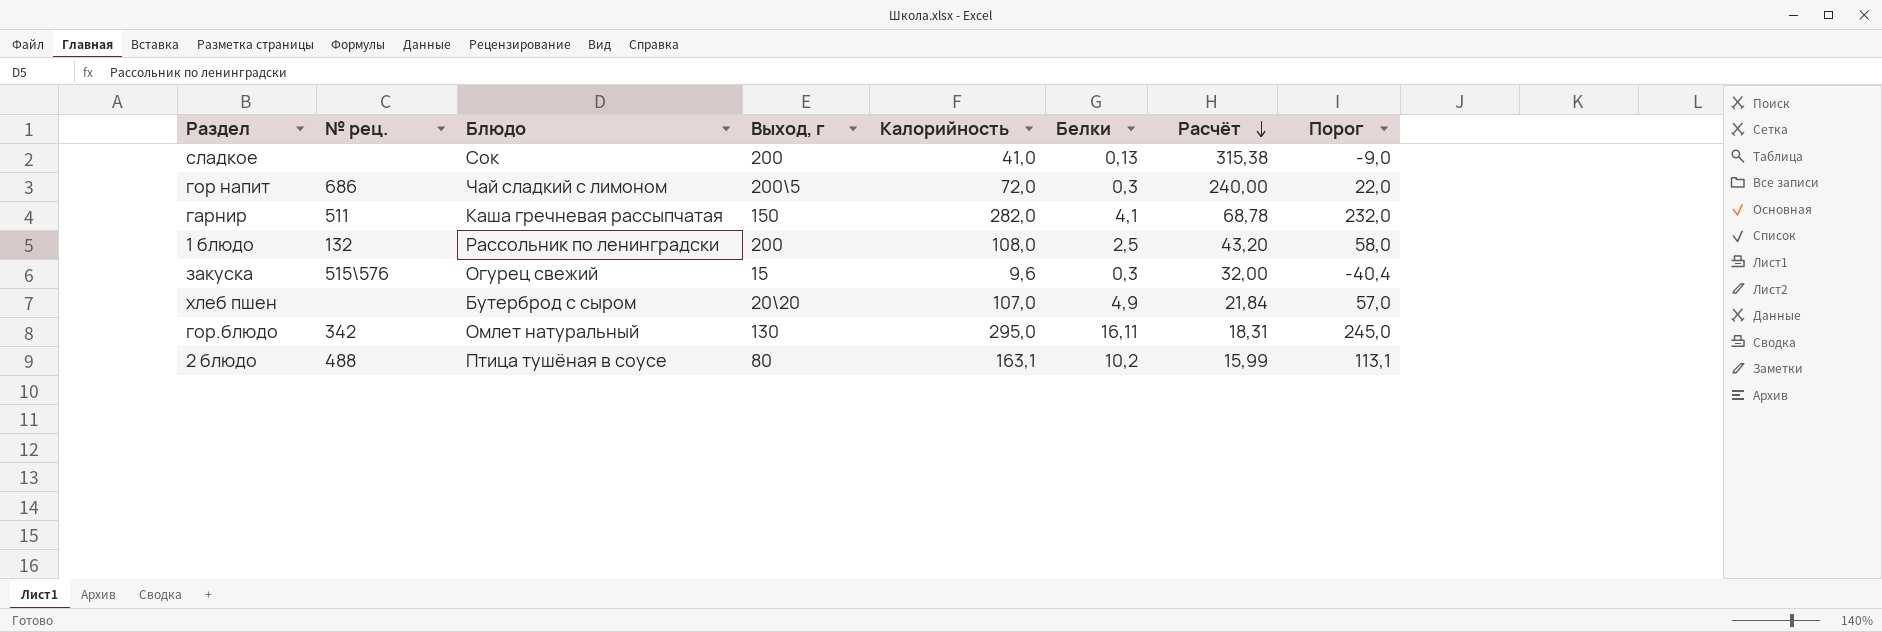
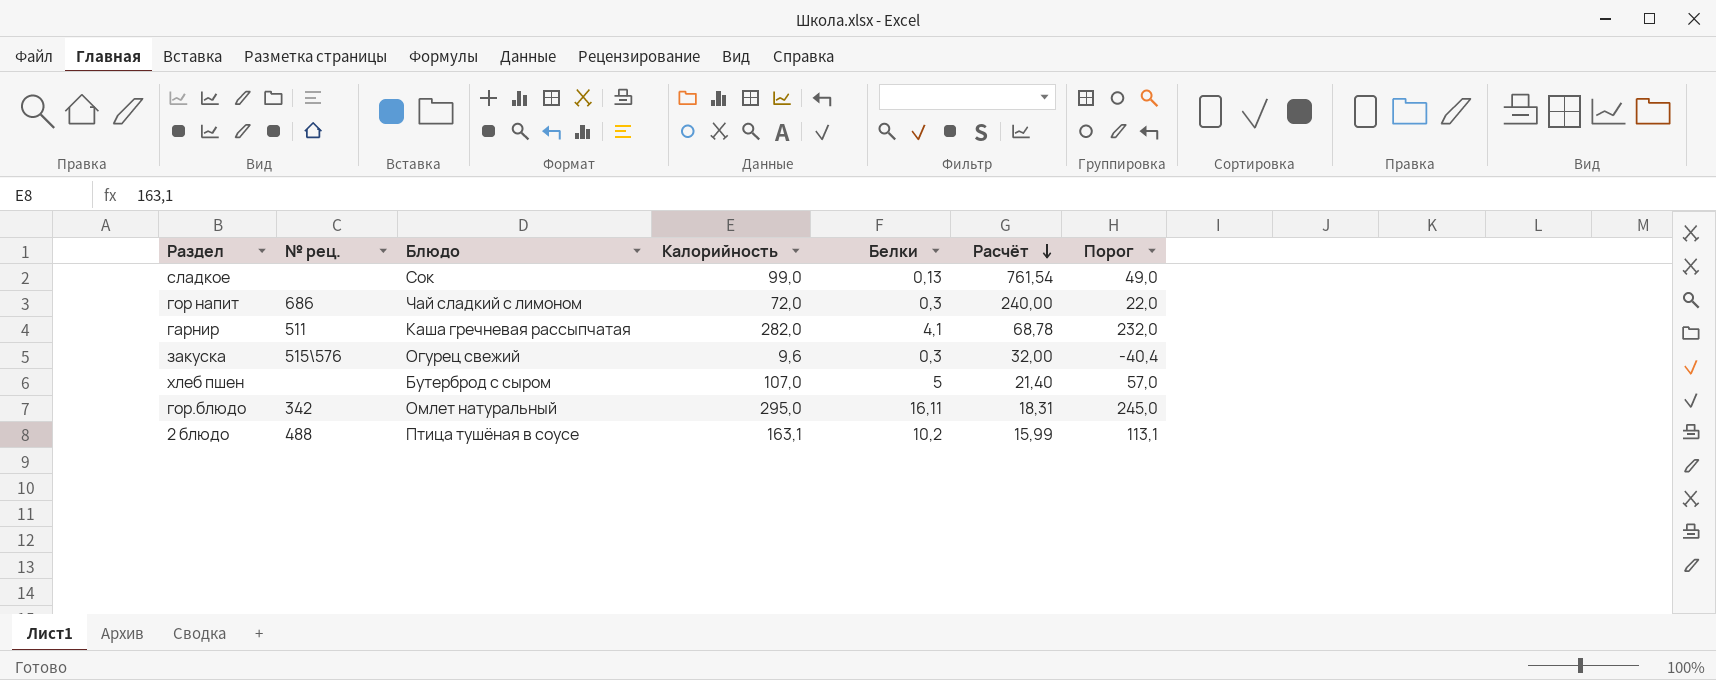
column Выход, г | position: 4 -> none
row 1 блюдо: 132 | Рассольник по ленинградски | 200 | 108,0 | 2,5 | 43,20 | 58,0 -> none
сладкое | Калорийность: 41,0 -> 99,0
сладкое | Расчёт: 315,38 -> 761,54
сладкое | Порог: -9,0 -> 49,0
хлеб пшен | Белки: 4,9 -> 5
хлеб пшен | Расчёт: 21,84 -> 21,40

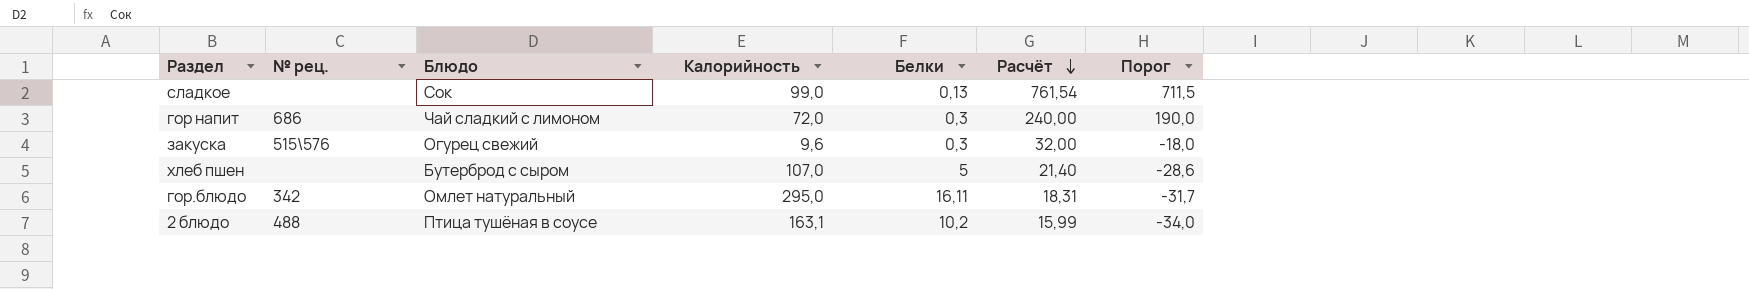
column Порог | formula: [Калорийность] - 50 -> [Расчёт] - 50
row гарнир: 511 | Каша гречневая рассыпчатая | 282,0 | 4,1 | 68,78 | 232,0 -> none

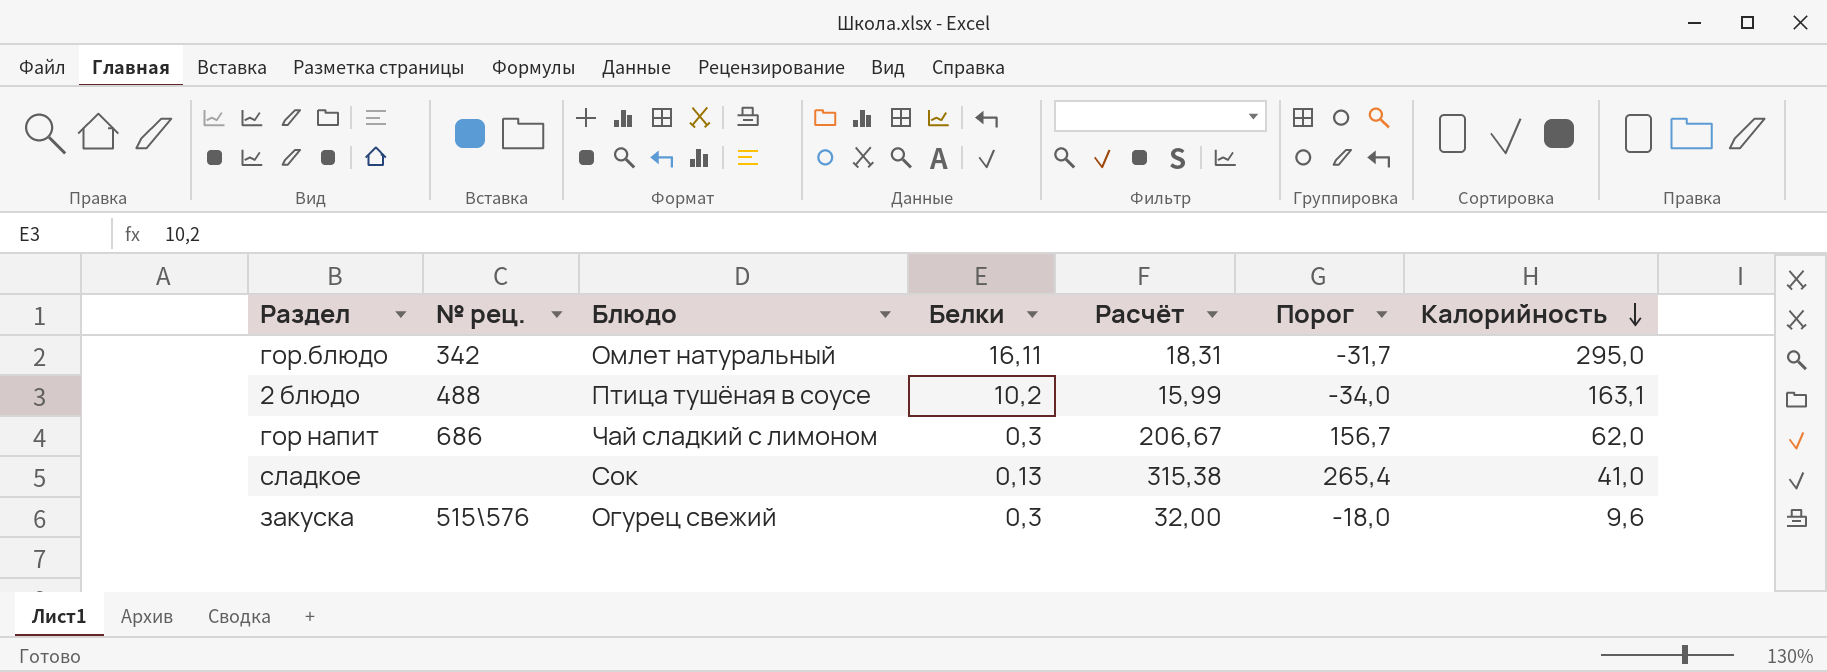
row order: Расчёт descending -> Калорийность descending
column Калорийность | position: 4 -> 7
row хлеб пшен: none | Бутерброд с сыром | 107,0 | 5 | 21,40 | -28,6 -> none
гор напит | Расчёт: 240,00 -> 206,67
гор напит | Порог: 190,0 -> 156,7
гор напит | Калорийность: 72,0 -> 62,0
сладкое | Расчёт: 761,54 -> 315,38
сладкое | Порог: 711,5 -> 265,4
сладкое | Калорийность: 99,0 -> 41,0

